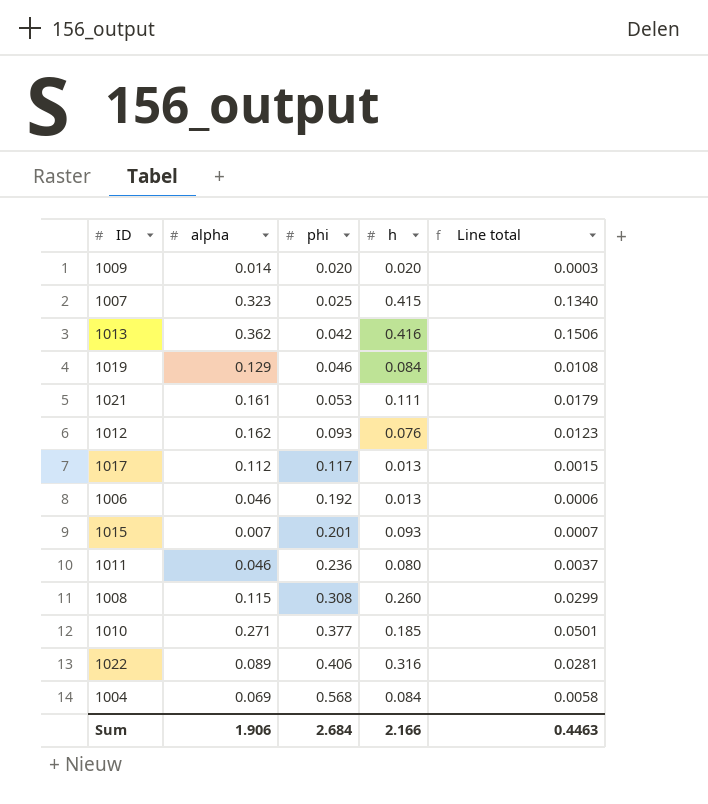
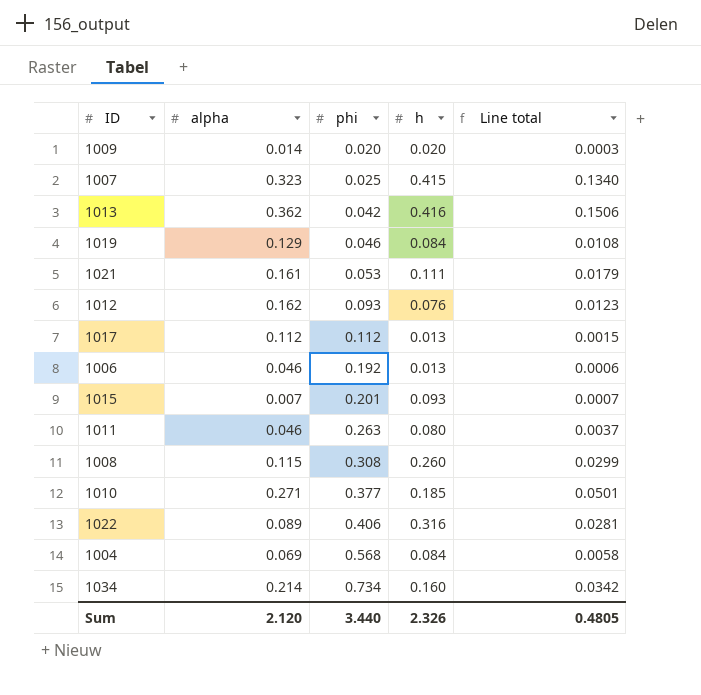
1017 | phi: 0.117 -> 0.112
1011 | phi: 0.236 -> 0.263
row 1034: none -> 0.214 | 0.734 | 0.160 | 0.0342
Sum | alpha: 1.906 -> 2.120
Sum | phi: 2.684 -> 3.440
Sum | h: 2.166 -> 2.326
Sum | Line total: 0.4463 -> 0.4805

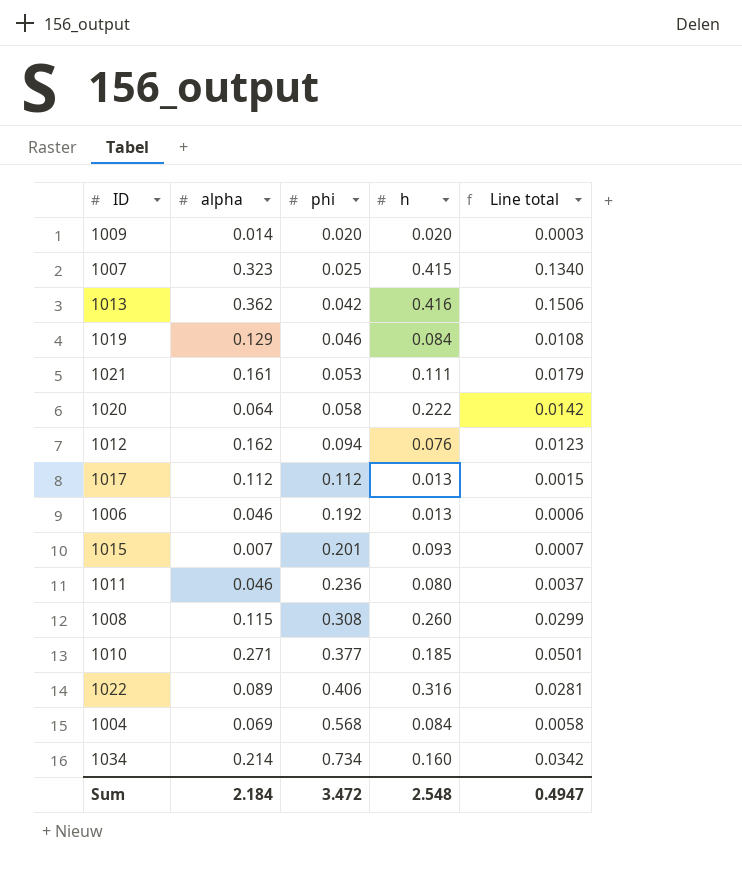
row 1020: none -> 0.064 | 0.058 | 0.222 | 0.0142
1012 | phi: 0.093 -> 0.094
1011 | phi: 0.263 -> 0.236
Sum | alpha: 2.120 -> 2.184
Sum | phi: 3.440 -> 3.472
Sum | h: 2.326 -> 2.548
Sum | Line total: 0.4805 -> 0.4947

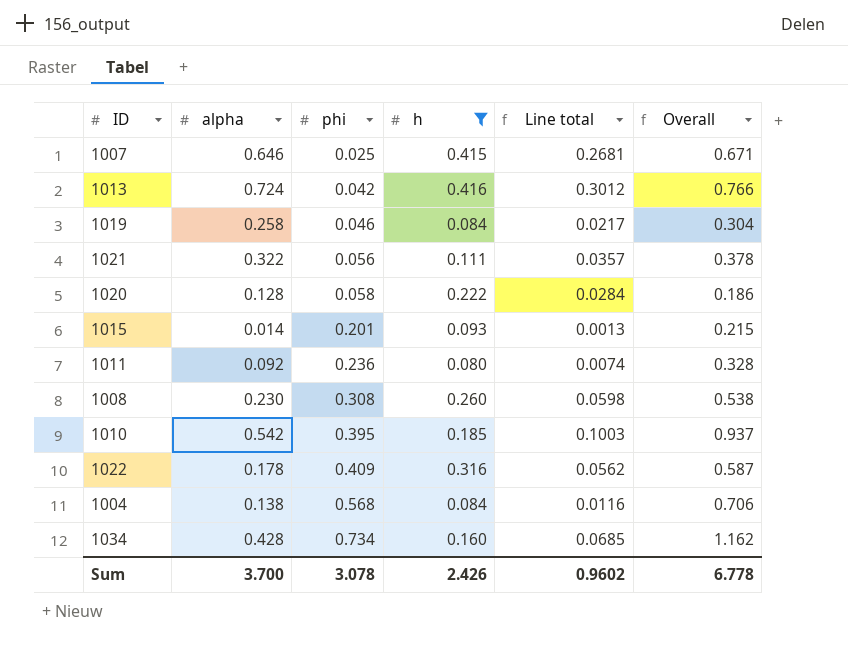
filter: none -> h >= 0.080
column Overall | formula: none -> [alpha] + [phi]
1007 | alpha: 0.323 -> 0.646
1007 | Line total: 0.1340 -> 0.2681
1013 | alpha: 0.362 -> 0.724
1013 | Line total: 0.1506 -> 0.3012
1019 | alpha: 0.129 -> 0.258
1019 | Line total: 0.0108 -> 0.0217
1021 | alpha: 0.161 -> 0.322
1021 | phi: 0.053 -> 0.056
1021 | Line total: 0.0179 -> 0.0357
1020 | alpha: 0.064 -> 0.128
1020 | Line total: 0.0142 -> 0.0284
1015 | alpha: 0.007 -> 0.014
1015 | Line total: 0.0007 -> 0.0013
1011 | alpha: 0.046 -> 0.092
1011 | Line total: 0.0037 -> 0.0074
1008 | alpha: 0.115 -> 0.230
1008 | Line total: 0.0299 -> 0.0598
1010 | alpha: 0.271 -> 0.542
1010 | phi: 0.377 -> 0.395
1010 | Line total: 0.0501 -> 0.1003
1022 | alpha: 0.089 -> 0.178
1022 | phi: 0.406 -> 0.409
1022 | Line total: 0.0281 -> 0.0562
1004 | alpha: 0.069 -> 0.138
1004 | Line total: 0.0058 -> 0.0116
1034 | alpha: 0.214 -> 0.428
1034 | Line total: 0.0342 -> 0.0685
Sum | alpha: 2.184 -> 3.700
Sum | phi: 3.472 -> 3.078
Sum | h: 2.548 -> 2.426
Sum | Line total: 0.4947 -> 0.9602

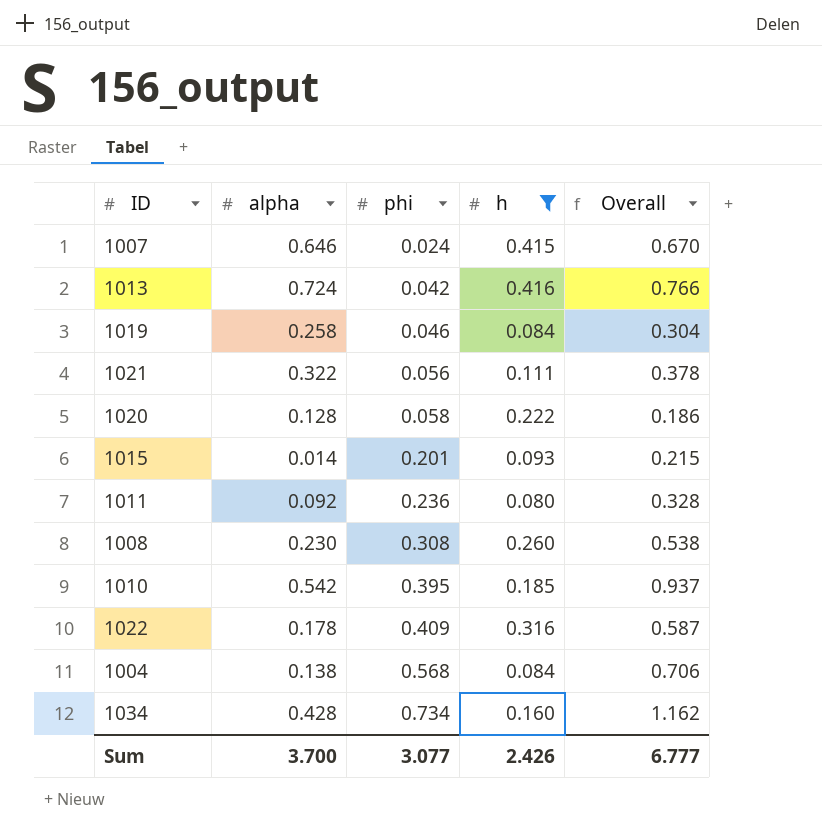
column Line total | formula: [alpha] * [h] -> none
1007 | phi: 0.025 -> 0.024
1007 | Overall: 0.671 -> 0.670
Sum | phi: 3.078 -> 3.077
Sum | Overall: 6.778 -> 6.777

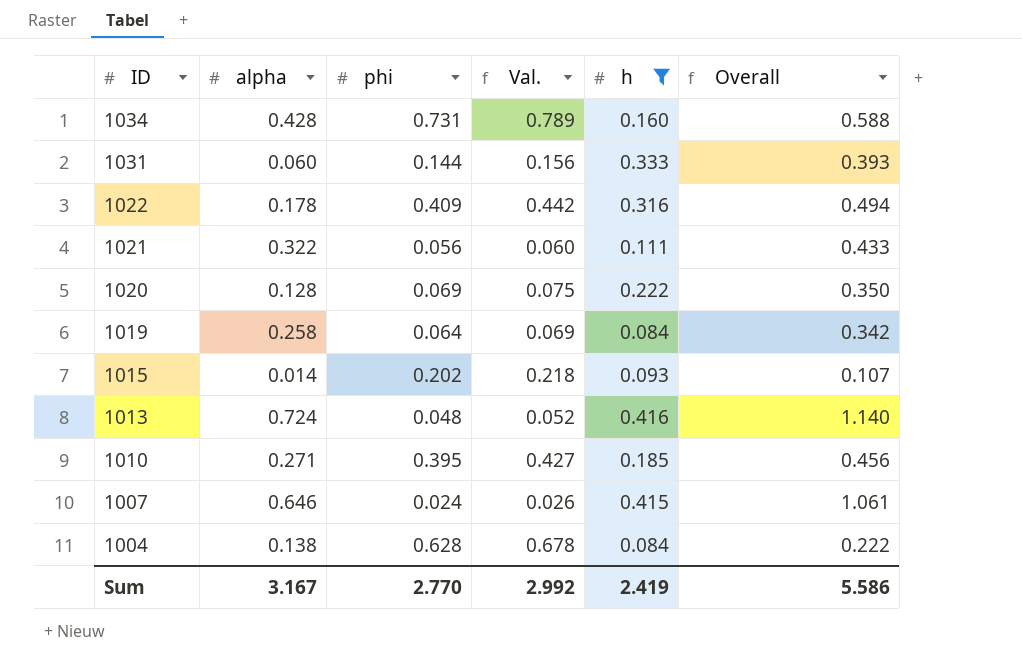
row order: phi ascending -> ID descending
column Val. | formula: none -> [phi] * 1.08
column Overall | formula: [alpha] + [phi] -> [alpha] + [h]
row 1011: 0.092 | 0.236 | 0.080 | 0.328 -> none
row 1008: 0.230 | 0.308 | 0.260 | 0.538 -> none
1034 | phi: 0.734 -> 0.731
row 1031: none -> 0.060 | 0.144 | 0.156 | 0.333 | 0.393
1020 | phi: 0.058 -> 0.069
1019 | phi: 0.046 -> 0.064
1015 | phi: 0.201 -> 0.202
1013 | phi: 0.042 -> 0.048
1010 | alpha: 0.542 -> 0.271
1004 | phi: 0.568 -> 0.628
Sum | alpha: 3.700 -> 3.167
Sum | phi: 3.077 -> 2.770
Sum | h: 2.426 -> 2.419
Sum | Overall: 6.777 -> 5.586

